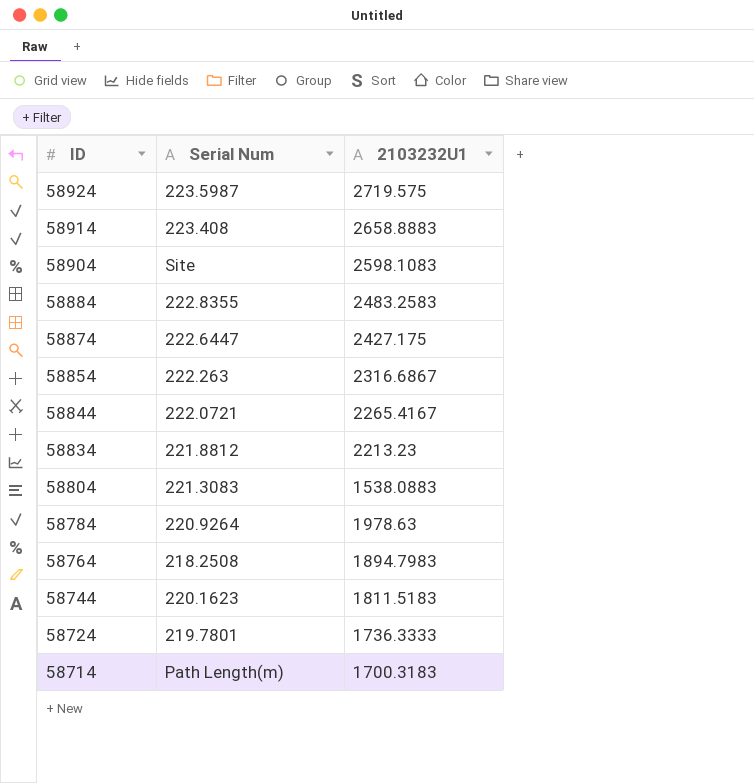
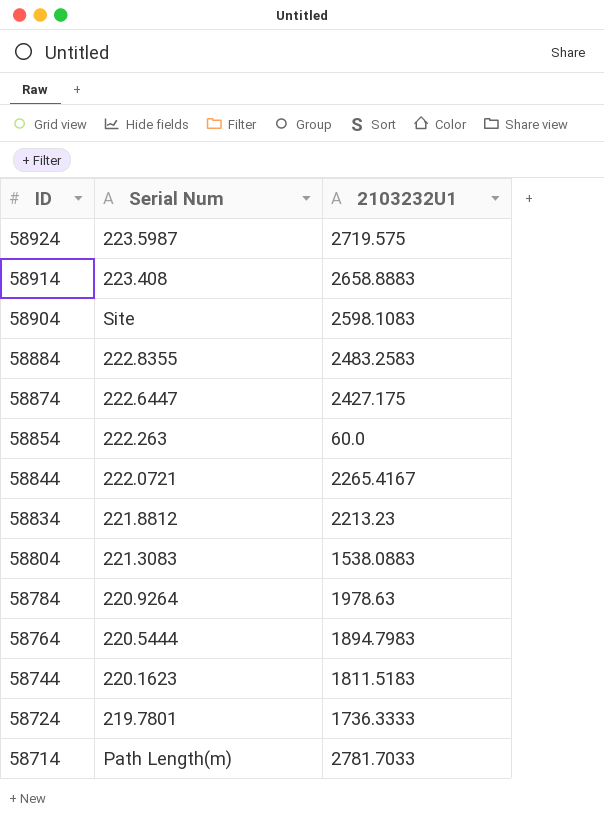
58854 | 2103232U1: 2316.6867 -> 60.0
58764 | Serial Num: 218.2508 -> 220.5444
58714 | 2103232U1: 1700.3183 -> 2781.7033

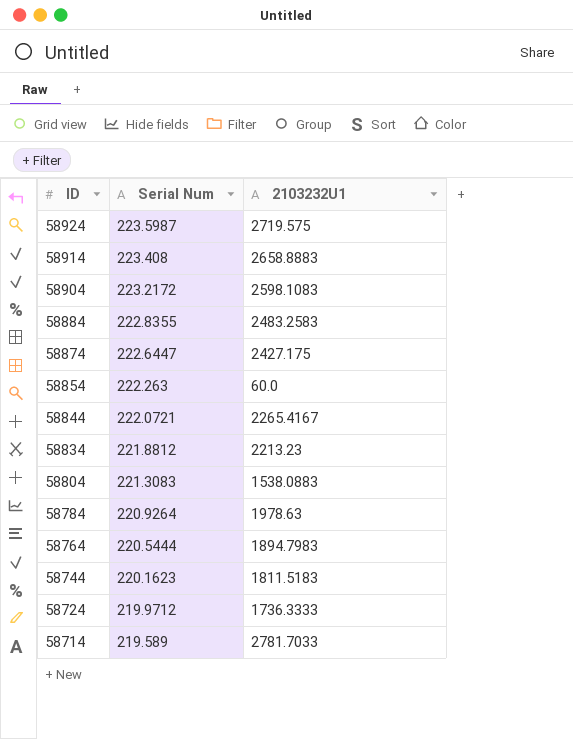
58904 | Serial Num: Site -> 223.2172
58724 | Serial Num: 219.7801 -> 219.9712
58714 | Serial Num: Path Length(m) -> 219.589

